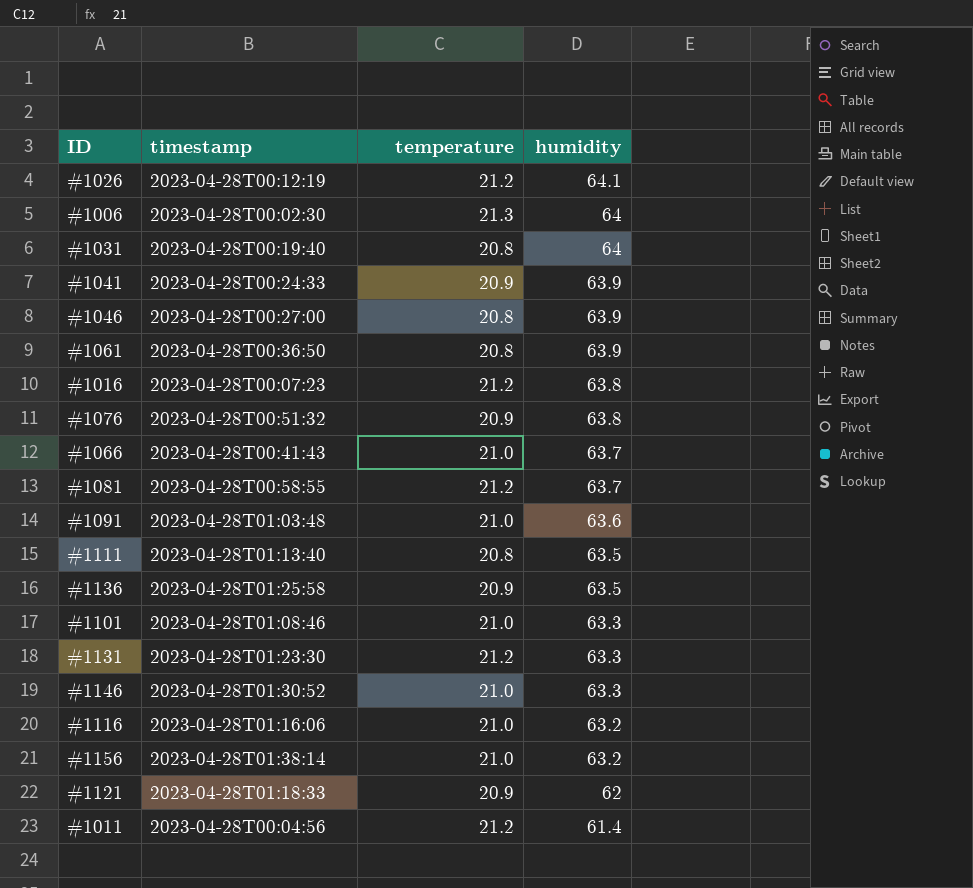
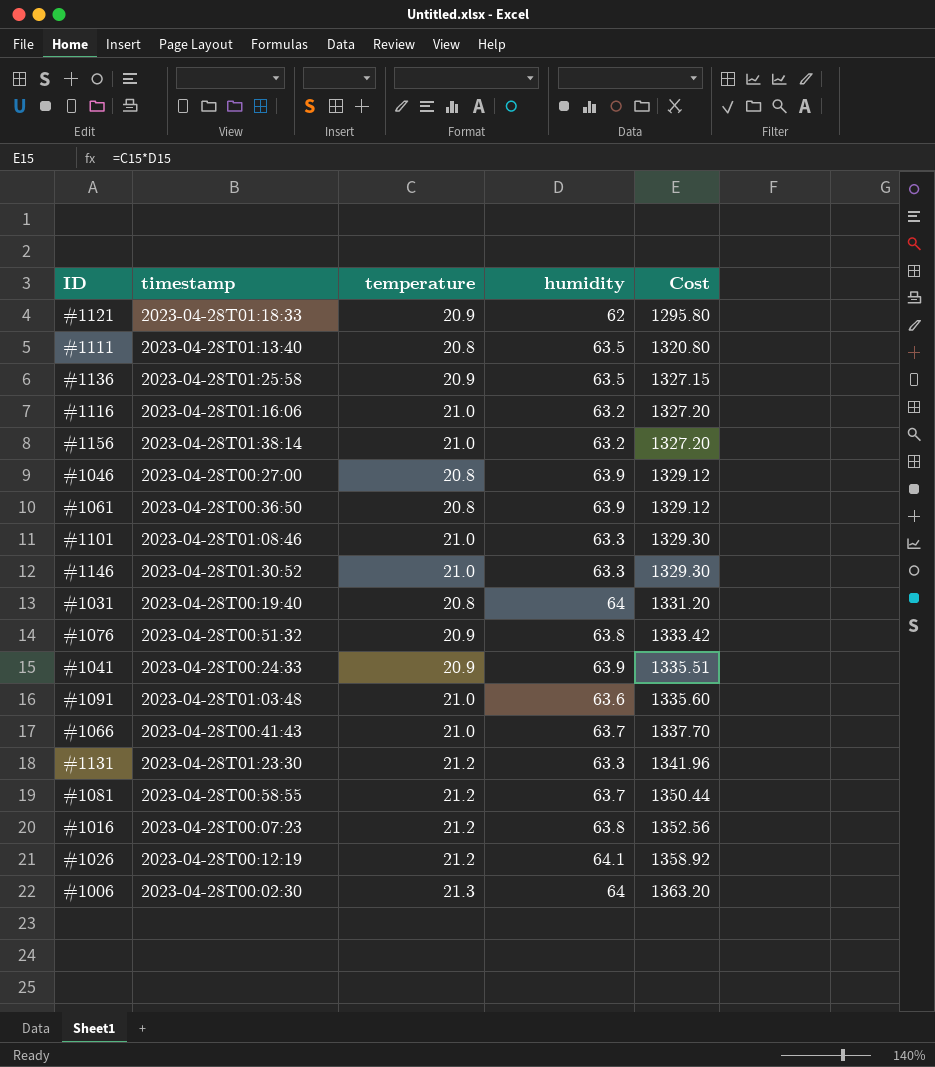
row order: humidity descending -> Cost ascending
column Cost | formula: none -> [temperature] * [humidity]
row #1011: 2023-04-28T00:04:56 | 21.2 | 61.4 -> none

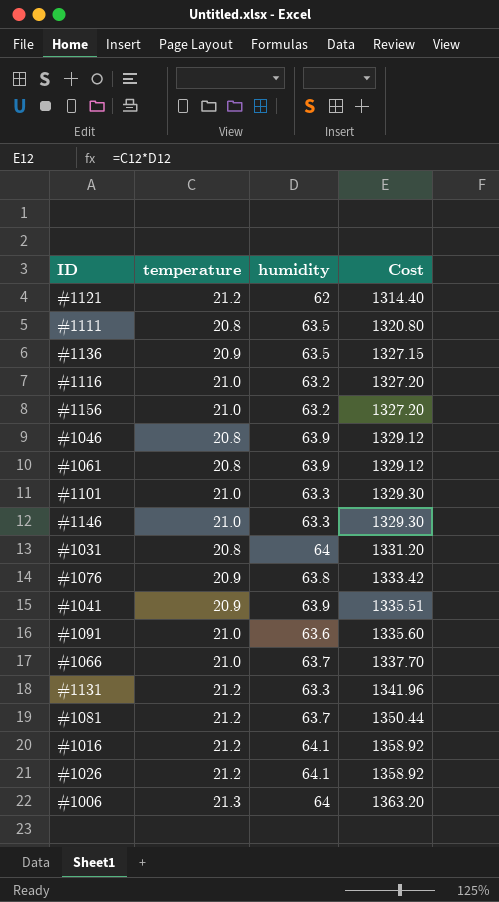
column timestamp | position: 2 -> none
#1121 | temperature: 20.9 -> 21.2
#1121 | Cost: 1295.80 -> 1314.40
#1016 | humidity: 63.8 -> 64.1
#1016 | Cost: 1352.56 -> 1358.92

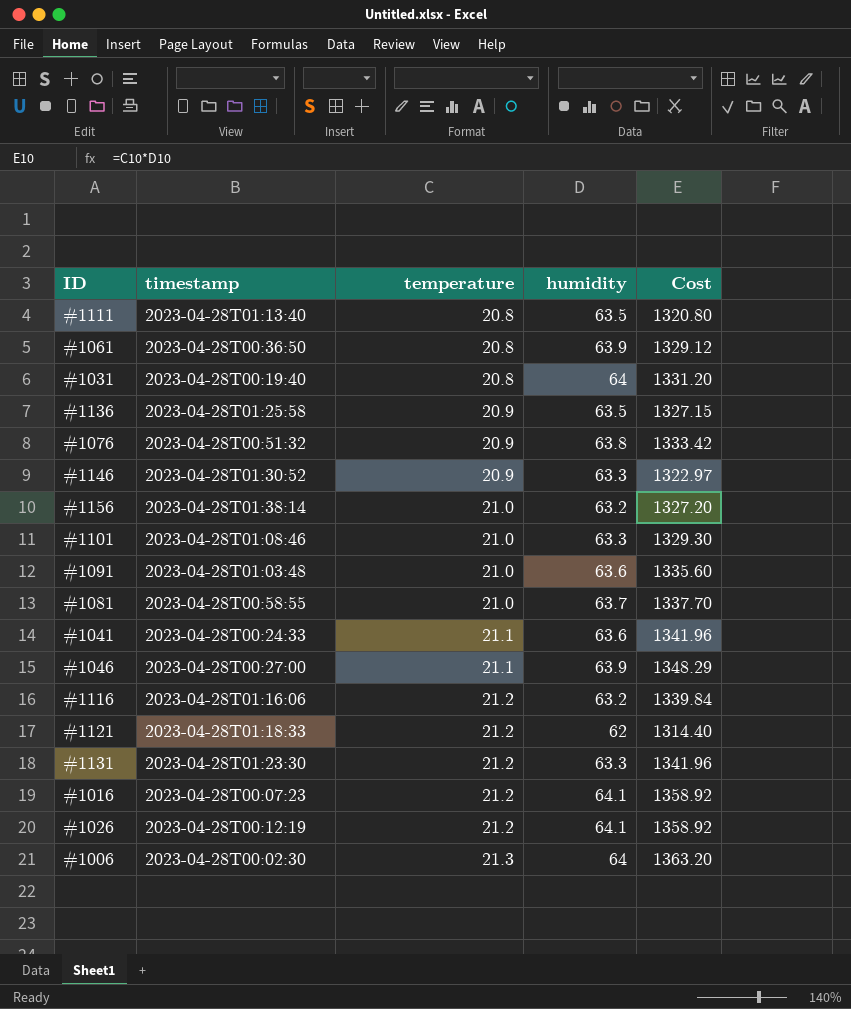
row order: Cost ascending -> temperature ascending
column timestamp | position: none -> 2
row #1066: 21.0 | 63.7 | 1337.70 -> none
#1146 | temperature: 21.0 -> 20.9
#1146 | Cost: 1329.30 -> 1322.97
#1081 | temperature: 21.2 -> 21.0
#1081 | Cost: 1350.44 -> 1337.70
#1041 | temperature: 20.9 -> 21.1
#1041 | humidity: 63.9 -> 63.6
#1041 | Cost: 1335.51 -> 1341.96
#1046 | temperature: 20.8 -> 21.1
#1046 | Cost: 1329.12 -> 1348.29
#1116 | temperature: 21.0 -> 21.2
#1116 | Cost: 1327.20 -> 1339.84

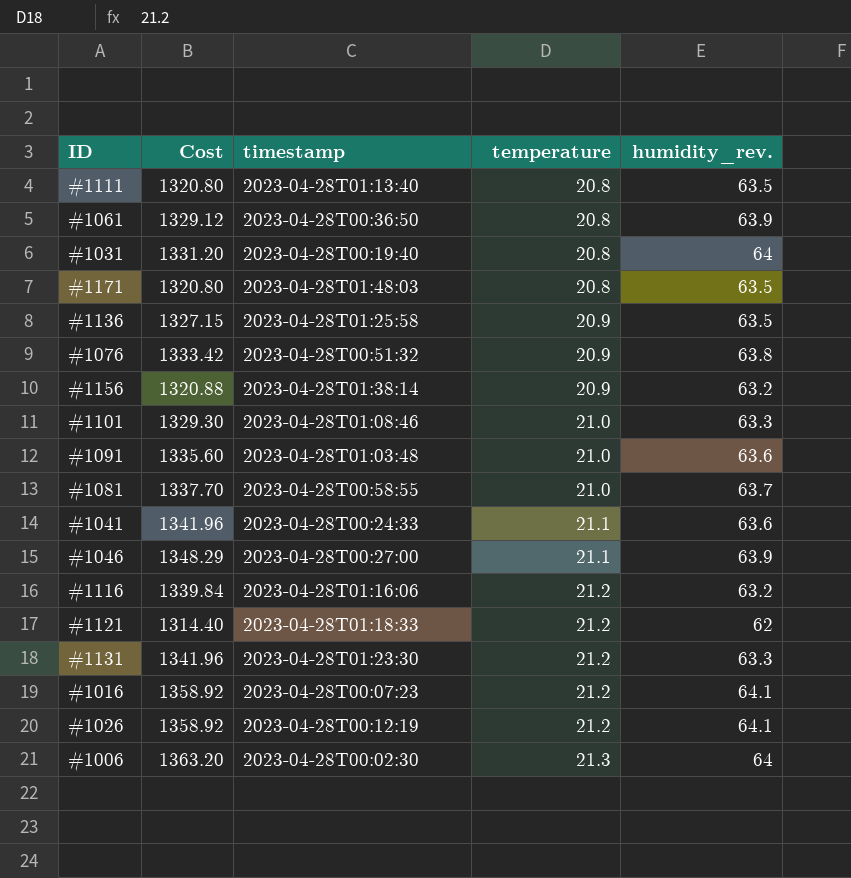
column Cost | position: 5 -> 2
column name: humidity -> humidity_rev.
row #1146: 2023-04-28T01:30:52 | 20.9 | 63.3 | 1322.97 -> none
row #1171: none -> 1320.80 | 2023-04-28T01:48:03 | 20.8 | 63.5
#1156 | Cost: 1327.20 -> 1320.88
#1156 | temperature: 21.0 -> 20.9

